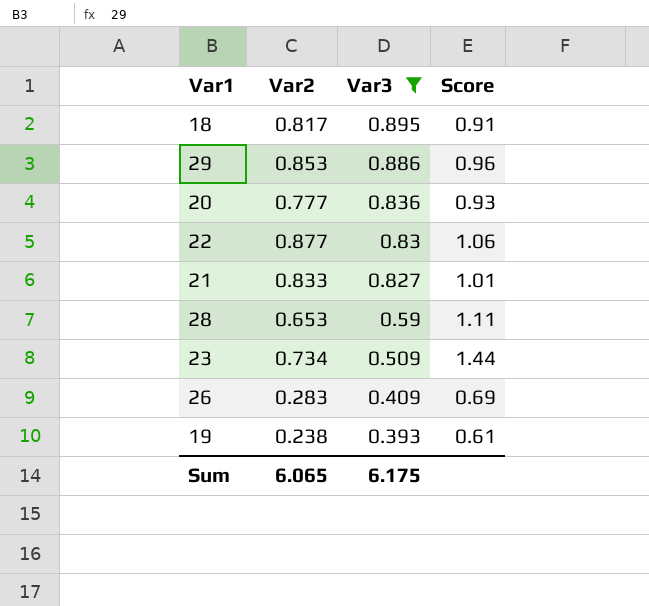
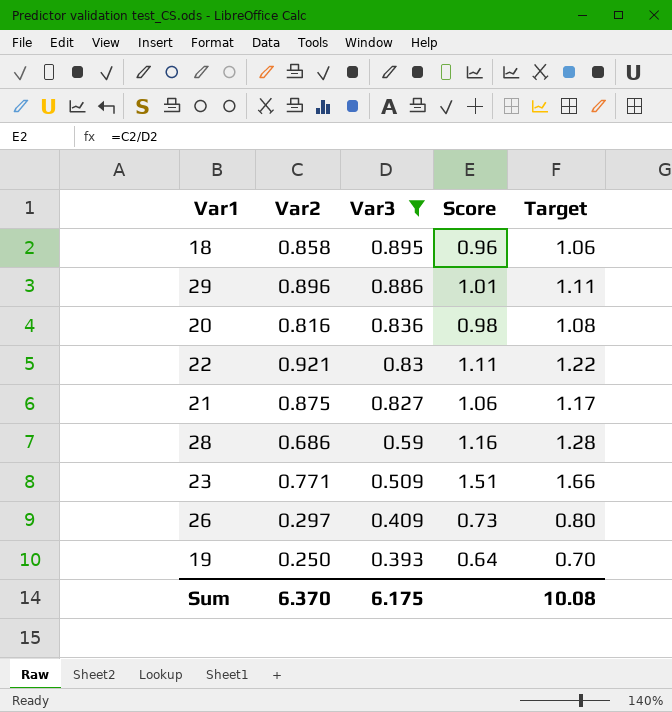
column Target | formula: none -> [Score] * 1.1
18 | Var2: 0.817 -> 0.858
18 | Score: 0.91 -> 0.96
29 | Var2: 0.853 -> 0.896
29 | Score: 0.96 -> 1.01
20 | Var2: 0.777 -> 0.816
20 | Score: 0.93 -> 0.98
22 | Var2: 0.877 -> 0.921
22 | Score: 1.06 -> 1.11
21 | Var2: 0.833 -> 0.875
21 | Score: 1.01 -> 1.06
28 | Var2: 0.653 -> 0.686
28 | Score: 1.11 -> 1.16
23 | Var2: 0.734 -> 0.771
23 | Score: 1.44 -> 1.51
26 | Var2: 0.283 -> 0.297
26 | Score: 0.69 -> 0.73
19 | Var2: 0.238 -> 0.250
19 | Score: 0.61 -> 0.64
Sum | Var2: 6.065 -> 6.370

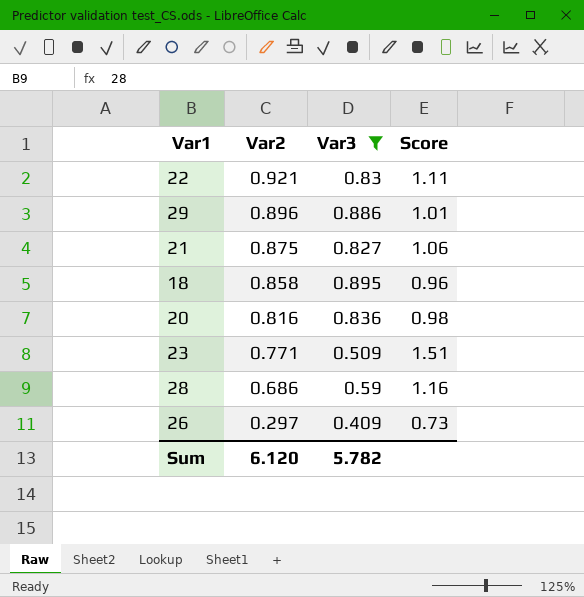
row order: Var3 descending -> Var2 descending
column Target | formula: [Score] * 1.1 -> none
row 19: 0.250 | 0.393 | 0.64 | 0.70 -> none
Sum | Var2: 6.370 -> 6.120
Sum | Var3: 6.175 -> 5.782

